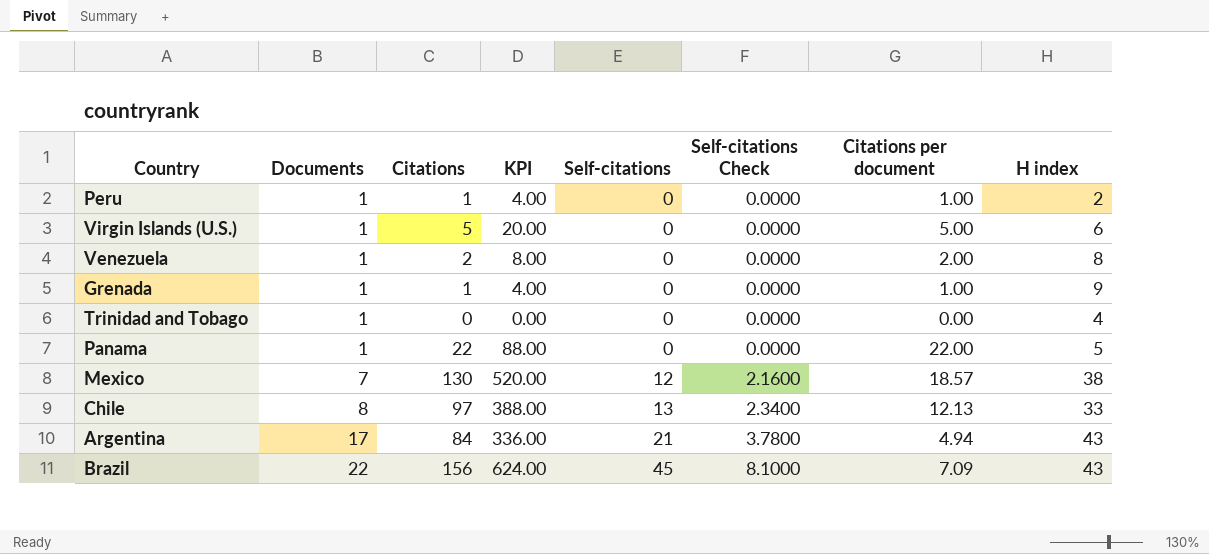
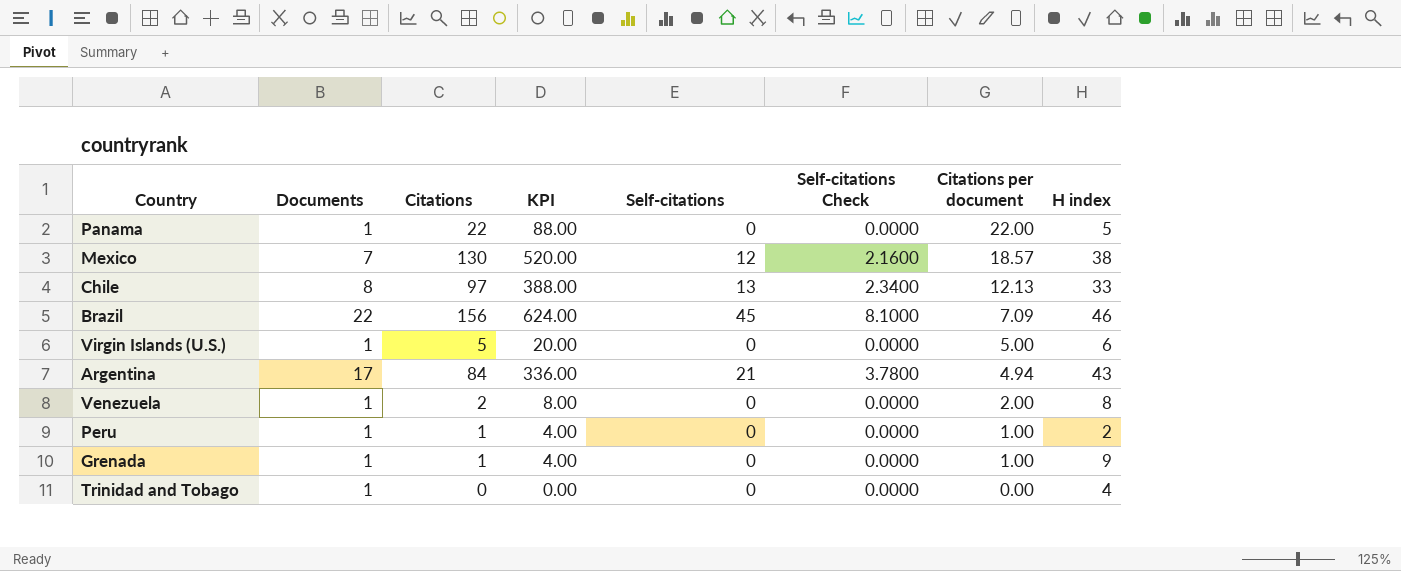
row order: Documents ascending -> Citations per document descending
Brazil | H index: 43 -> 46

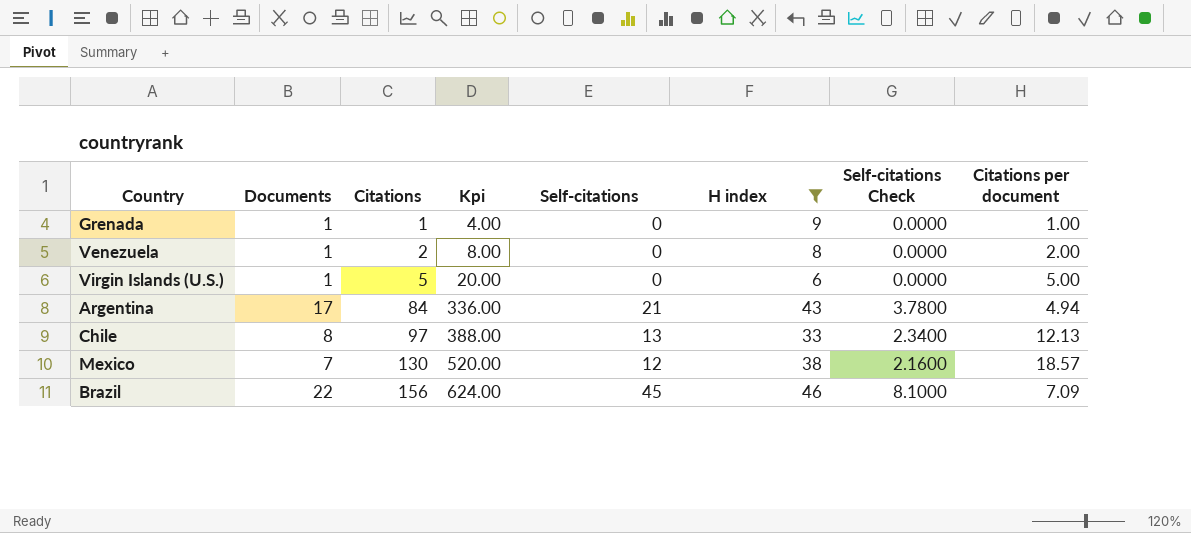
filter: none -> H index >= 6
row order: Citations per document descending -> Citations ascending
column name: KPI -> Kpi
column H index | position: 8 -> 6

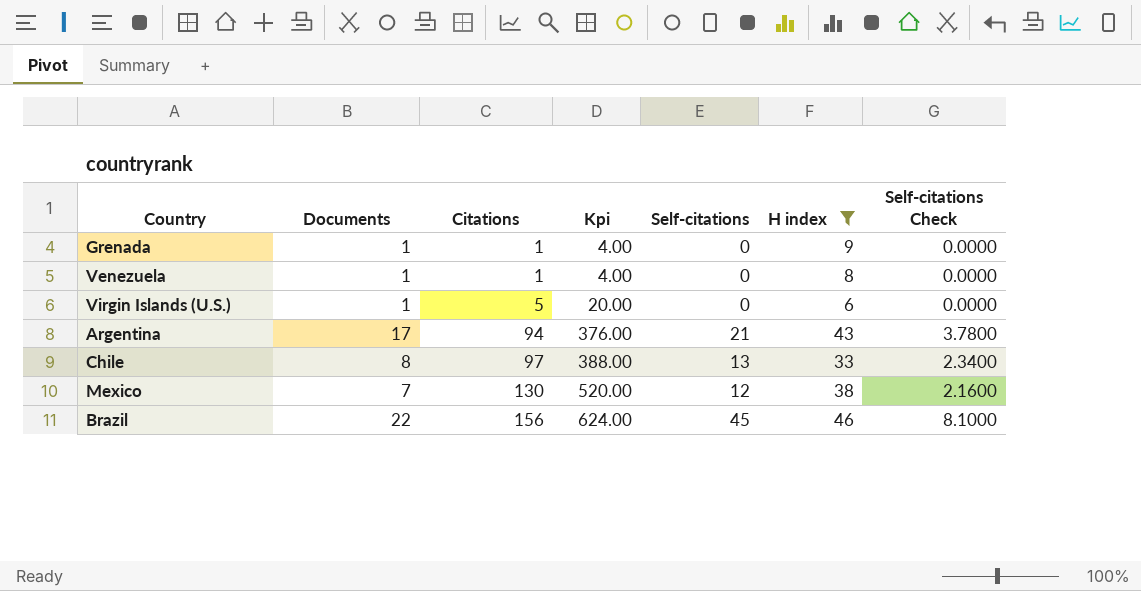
column Citations per document | formula: [Citations] / [Documents] -> none
Venezuela | Citations: 2 -> 1
Venezuela | Kpi: 8.00 -> 4.00
Argentina | Citations: 84 -> 94
Argentina | Kpi: 336.00 -> 376.00

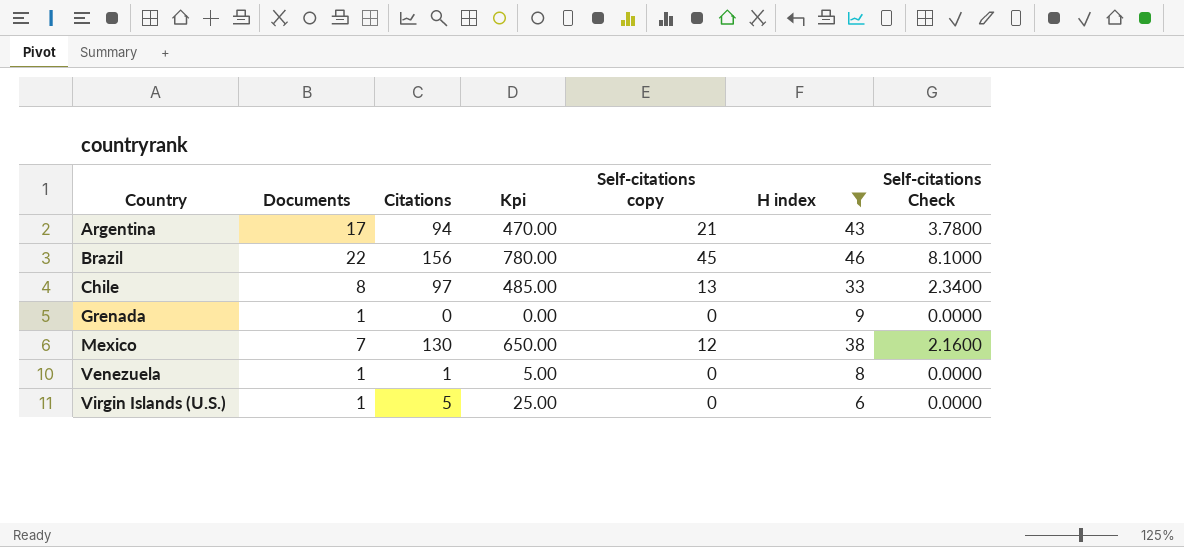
row order: Citations ascending -> Country ascending
column Kpi | formula: [Citations] * 4 -> [Citations] * 5
column name: Self-citations -> Self-citations copy
Grenada | Citations: 1 -> 0

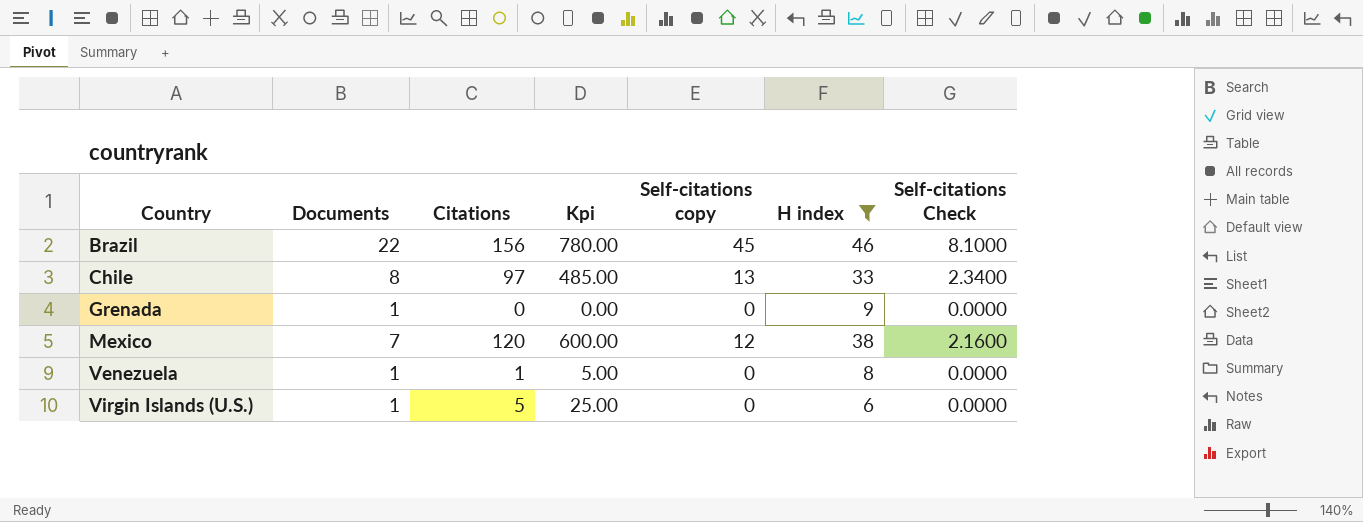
row Argentina: 17 | 94 | 470.00 | 21 | 43 | 3.7800 -> none
Mexico | Citations: 130 -> 120
Mexico | Kpi: 650.00 -> 600.00

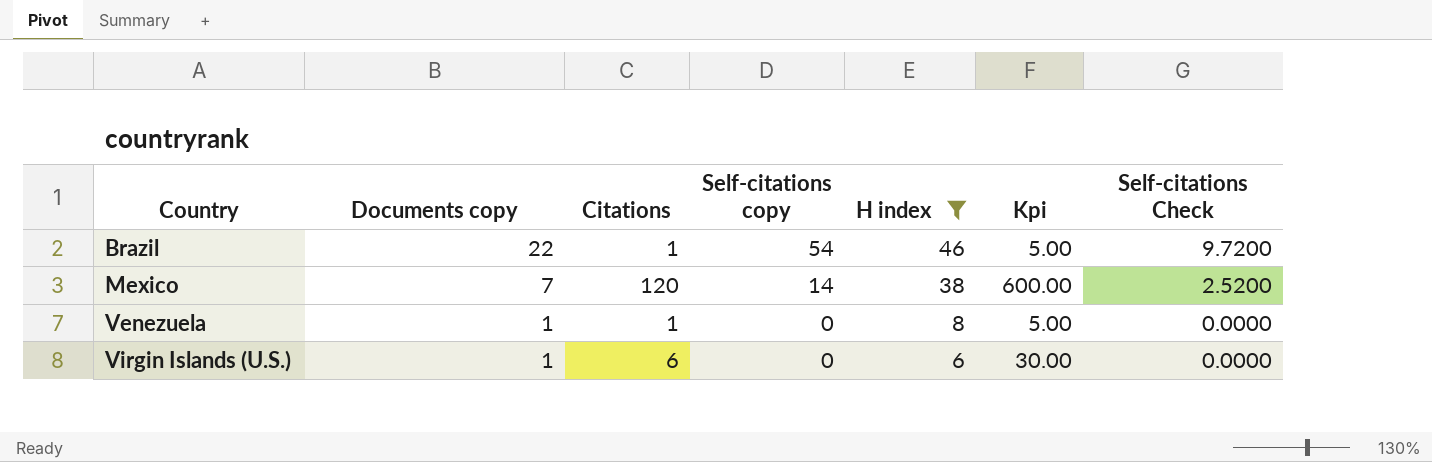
column name: Documents -> Documents copy
column Kpi | position: 4 -> 6
row Chile: 8 | 97 | 485.00 | 13 | 33 | 2.3400 -> none
row Grenada: 1 | 0 | 0.00 | 0 | 9 | 0.0000 -> none
Brazil | Citations: 156 -> 1
Brazil | Self-citations copy: 45 -> 54
Brazil | Kpi: 780.00 -> 5.00
Brazil | Self-citations Check: 8.1000 -> 9.7200
Mexico | Self-citations copy: 12 -> 14
Mexico | Self-citations Check: 2.1600 -> 2.5200
Virgin Islands (U.S.) | Citations: 5 -> 6
Virgin Islands (U.S.) | Kpi: 25.00 -> 30.00

